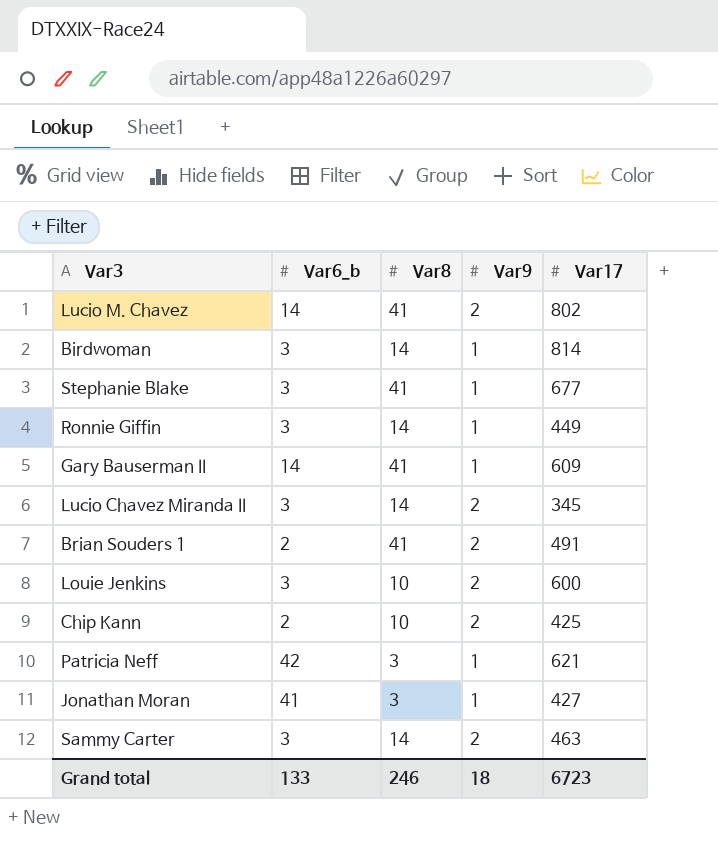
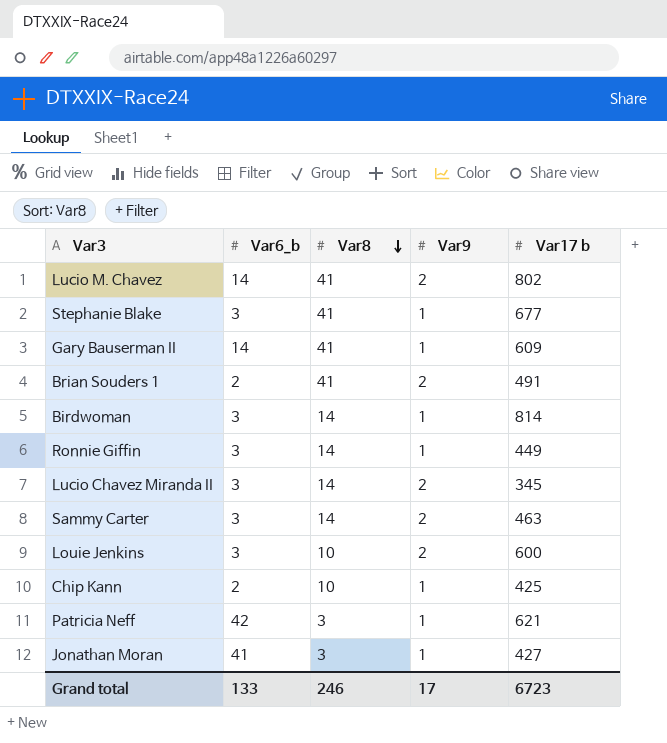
row order: none -> Var8 descending
column name: Var17 -> Var17 b
Chip Kann | Var9: 2 -> 1
Grand total | Var9: 18 -> 17

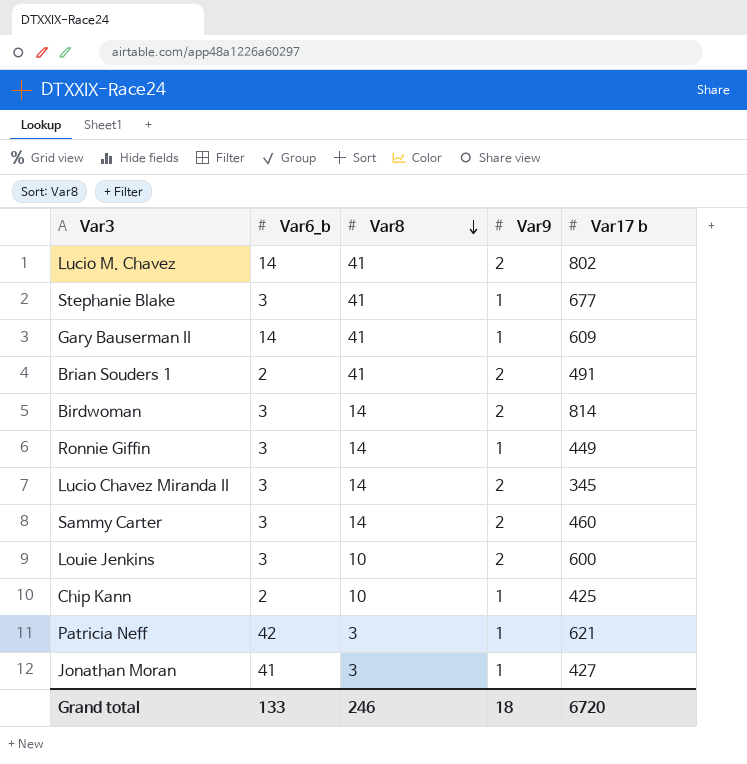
Birdwoman | Var9: 1 -> 2
Sammy Carter | Var17 b: 463 -> 460
Grand total | Var9: 17 -> 18
Grand total | Var17 b: 6723 -> 6720

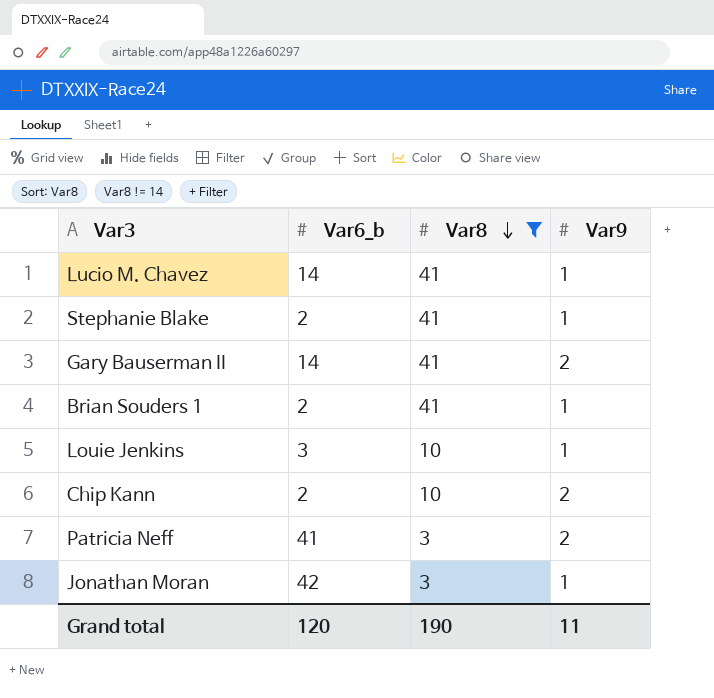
filter: none -> Var8 != 14
column Var17 b | position: 5 -> none
Lucio M. Chavez | Var9: 2 -> 1
Stephanie Blake | Var6_b: 3 -> 2
Gary Bauserman II | Var9: 1 -> 2
Brian Souders 1 | Var9: 2 -> 1
Louie Jenkins | Var9: 2 -> 1
Chip Kann | Var9: 1 -> 2
Patricia Neff | Var6_b: 42 -> 41
Patricia Neff | Var9: 1 -> 2
Jonathan Moran | Var6_b: 41 -> 42
Grand total | Var6_b: 133 -> 120
Grand total | Var8: 246 -> 190
Grand total | Var9: 18 -> 11

